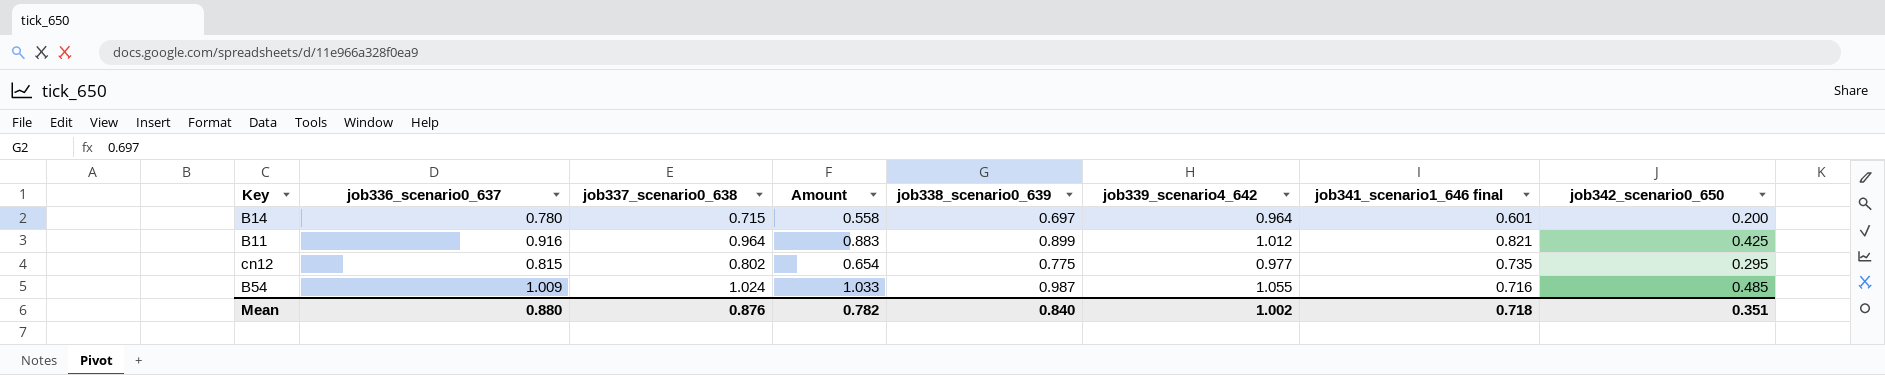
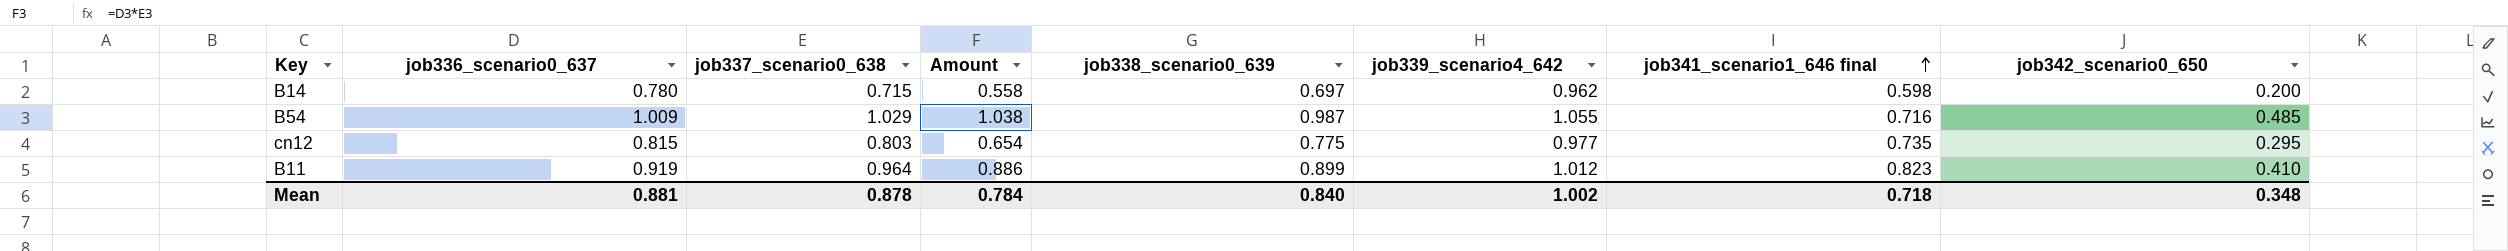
row order: none -> job341_scenario1_646 final ascending
B14 | job339_scenario4_642: 0.964 -> 0.962
B14 | job341_scenario1_646 final: 0.601 -> 0.598
B54 | job337_scenario0_638: 1.024 -> 1.029
B54 | Amount: 1.033 -> 1.038
cn12 | job337_scenario0_638: 0.802 -> 0.803
B11 | job336_scenario0_637: 0.916 -> 0.919
B11 | Amount: 0.883 -> 0.886
B11 | job341_scenario1_646 final: 0.821 -> 0.823
B11 | job342_scenario0_650: 0.425 -> 0.410
Mean | job336_scenario0_637: 0.880 -> 0.881
Mean | job337_scenario0_638: 0.876 -> 0.878
Mean | Amount: 0.782 -> 0.784
Mean | job342_scenario0_650: 0.351 -> 0.348

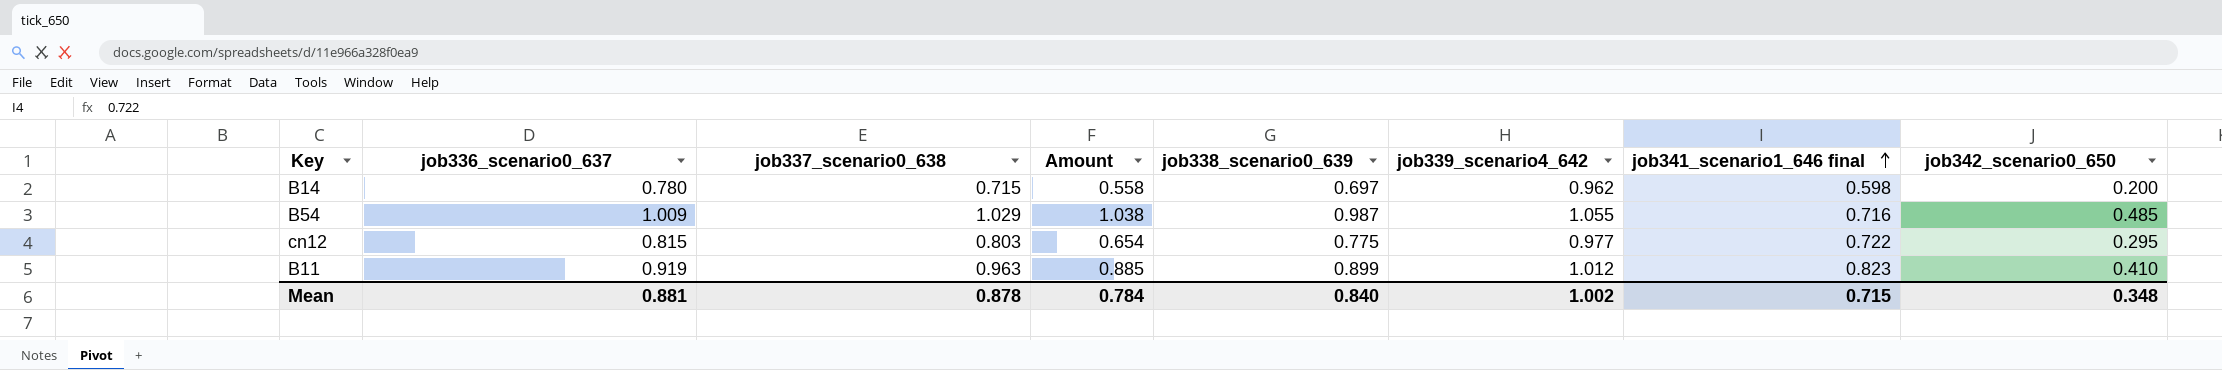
cn12 | job341_scenario1_646 final: 0.735 -> 0.722
B11 | job337_scenario0_638: 0.964 -> 0.963
B11 | Amount: 0.886 -> 0.885
Mean | job341_scenario1_646 final: 0.718 -> 0.715

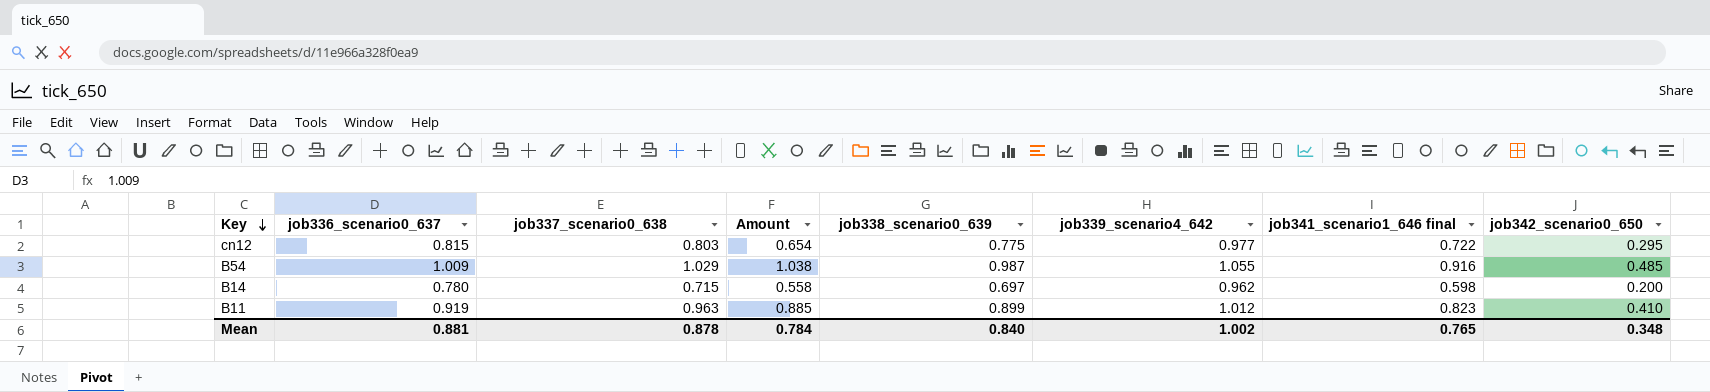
row order: job341_scenario1_646 final ascending -> Key descending
B54 | job341_scenario1_646 final: 0.716 -> 0.916
Mean | job341_scenario1_646 final: 0.715 -> 0.765

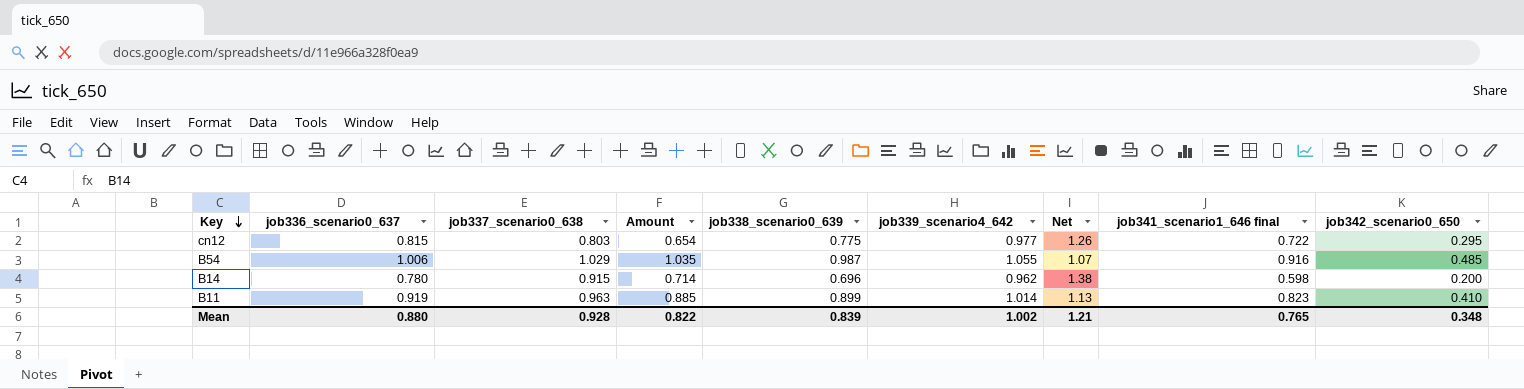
column Net | formula: none -> [job339_scenario4_642] / [job338_scenario0_639]
B54 | job336_scenario0_637: 1.009 -> 1.006
B54 | Amount: 1.038 -> 1.035
B14 | job337_scenario0_638: 0.715 -> 0.915
B14 | Amount: 0.558 -> 0.714
B14 | job338_scenario0_639: 0.697 -> 0.696
B11 | job339_scenario4_642: 1.012 -> 1.014
Mean | job336_scenario0_637: 0.881 -> 0.880
Mean | job337_scenario0_638: 0.878 -> 0.928
Mean | Amount: 0.784 -> 0.822
Mean | job338_scenario0_639: 0.840 -> 0.839

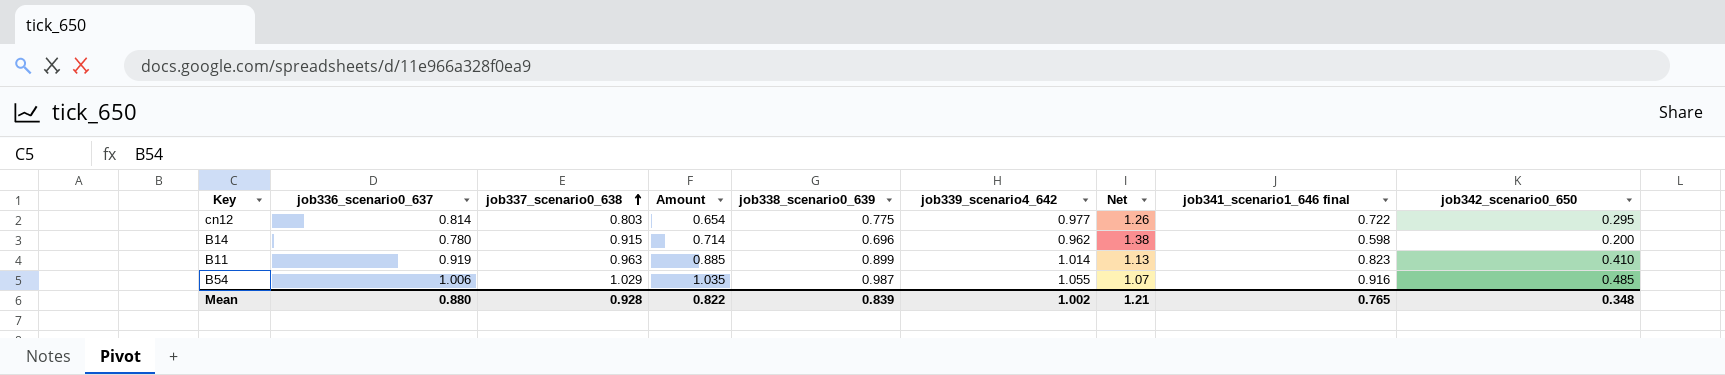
row order: Key descending -> job337_scenario0_638 ascending
cn12 | job336_scenario0_637: 0.815 -> 0.814

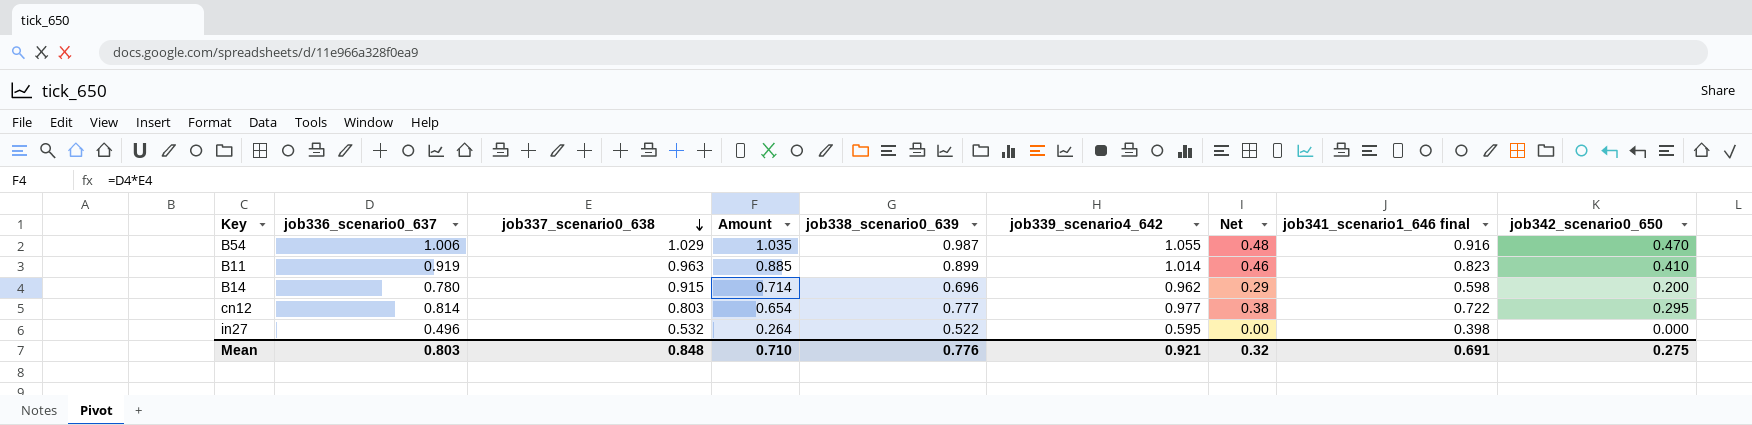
row order: job337_scenario0_638 ascending -> job337_scenario0_638 descending
column Net | formula: [job339_scenario4_642] / [job338_scenario0_639] -> [job342_scenario0_650] / [job338_scenario0_639]
B54 | job342_scenario0_650: 0.485 -> 0.470
cn12 | job338_scenario0_639: 0.775 -> 0.777
row in27: none -> 0.496 | 0.532 | 0.264 | 0.522 | 0.595 | 0.00 | 0.398 | 0.000
Mean | job336_scenario0_637: 0.880 -> 0.803
Mean | job337_scenario0_638: 0.928 -> 0.848
Mean | Amount: 0.822 -> 0.710
Mean | job338_scenario0_639: 0.839 -> 0.776
Mean | job339_scenario4_642: 1.002 -> 0.921
Mean | Net: 1.21 -> 0.32
Mean | job341_scenario1_646 final: 0.765 -> 0.691
Mean | job342_scenario0_650: 0.348 -> 0.275

